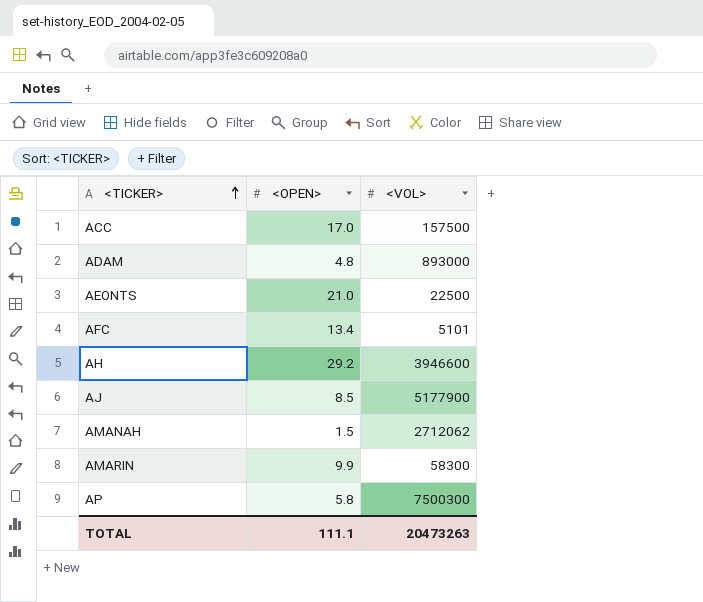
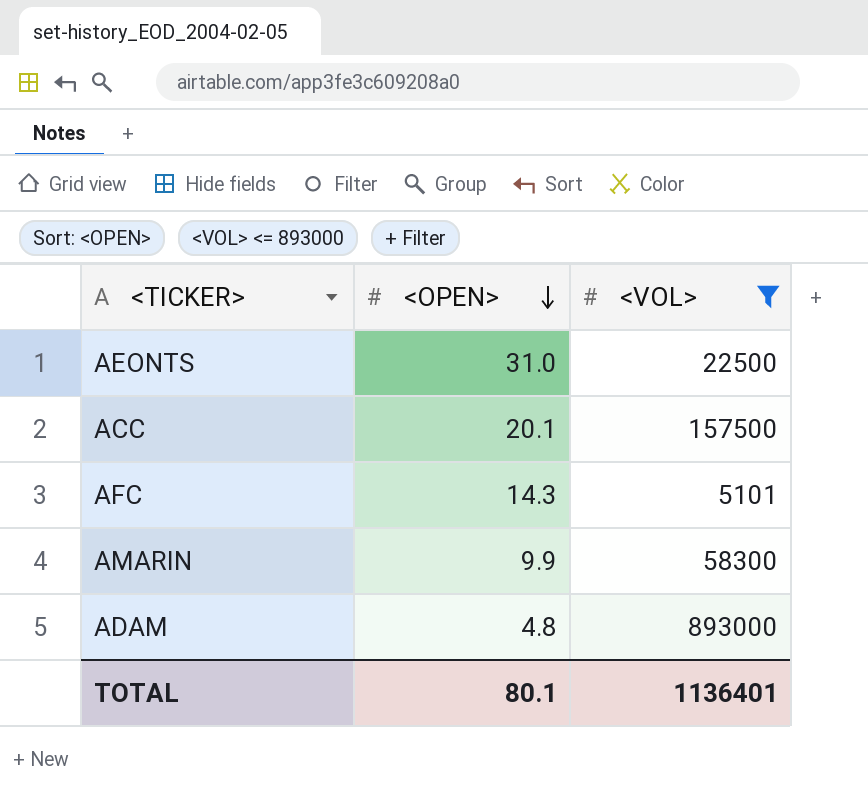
filter: none -> <VOL> <= 893000
row order: <TICKER> ascending -> <OPEN> descending
AEONTS | <OPEN>: 21.0 -> 31.0
ACC | <OPEN>: 17.0 -> 20.1
AFC | <OPEN>: 13.4 -> 14.3
TOTAL | <OPEN>: 111.1 -> 80.1
TOTAL | <VOL>: 20473263 -> 1136401

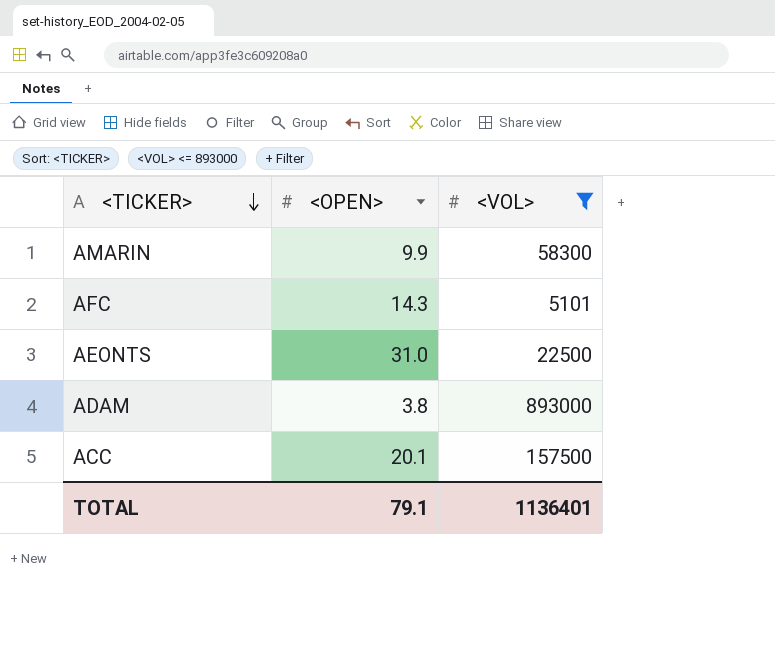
row order: <OPEN> descending -> <TICKER> descending
ADAM | <OPEN>: 4.8 -> 3.8
TOTAL | <OPEN>: 80.1 -> 79.1

